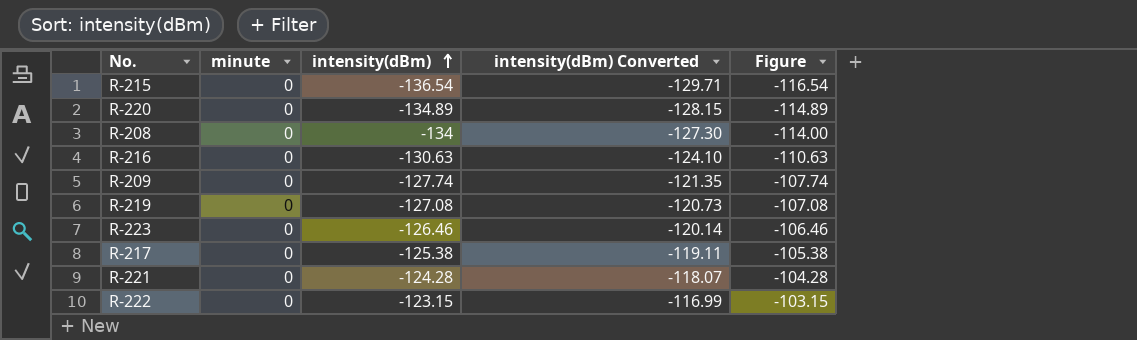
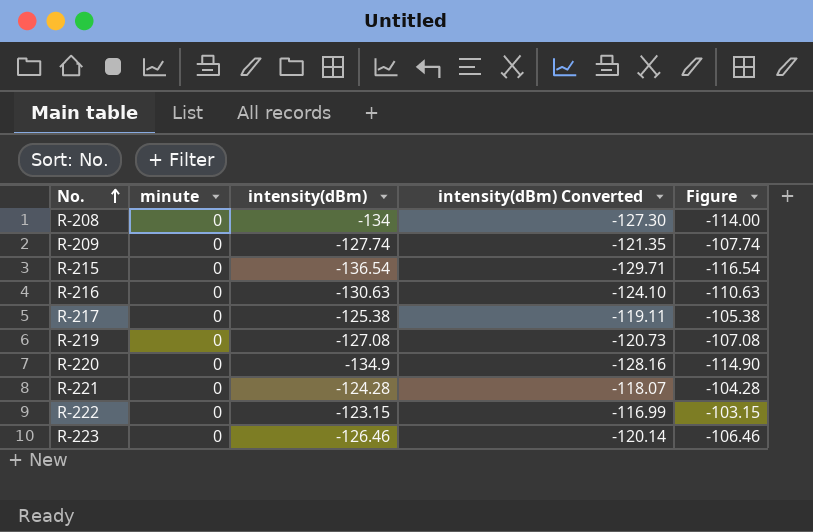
row order: intensity(dBm) ascending -> No. ascending
R-220 | intensity(dBm): -134.89 -> -134.9
R-220 | intensity(dBm) Converted: -128.15 -> -128.16
R-220 | Figure: -114.89 -> -114.90

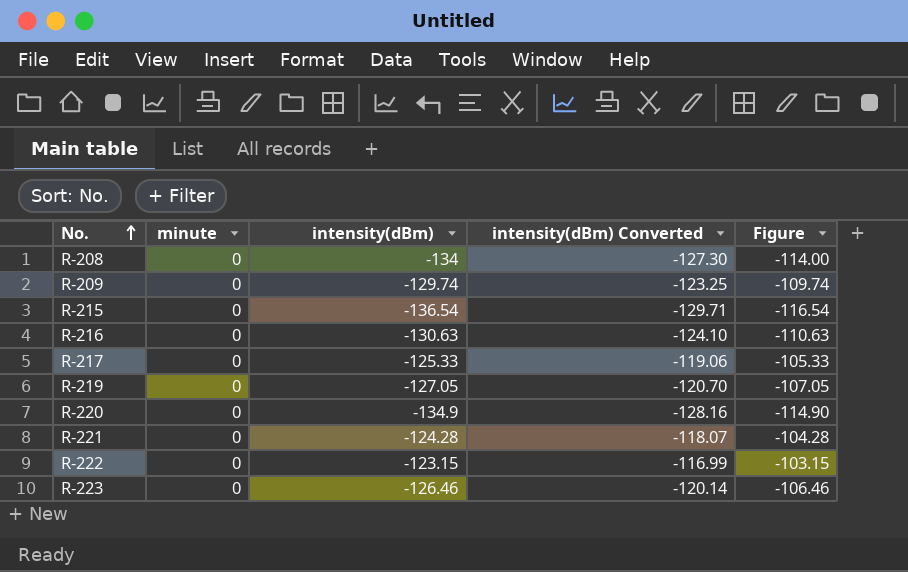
R-209 | intensity(dBm): -127.74 -> -129.74
R-209 | intensity(dBm) Converted: -121.35 -> -123.25
R-209 | Figure: -107.74 -> -109.74
R-217 | intensity(dBm): -125.38 -> -125.33
R-217 | intensity(dBm) Converted: -119.11 -> -119.06
R-217 | Figure: -105.38 -> -105.33
R-219 | intensity(dBm): -127.08 -> -127.05
R-219 | intensity(dBm) Converted: -120.73 -> -120.70
R-219 | Figure: -107.08 -> -107.05

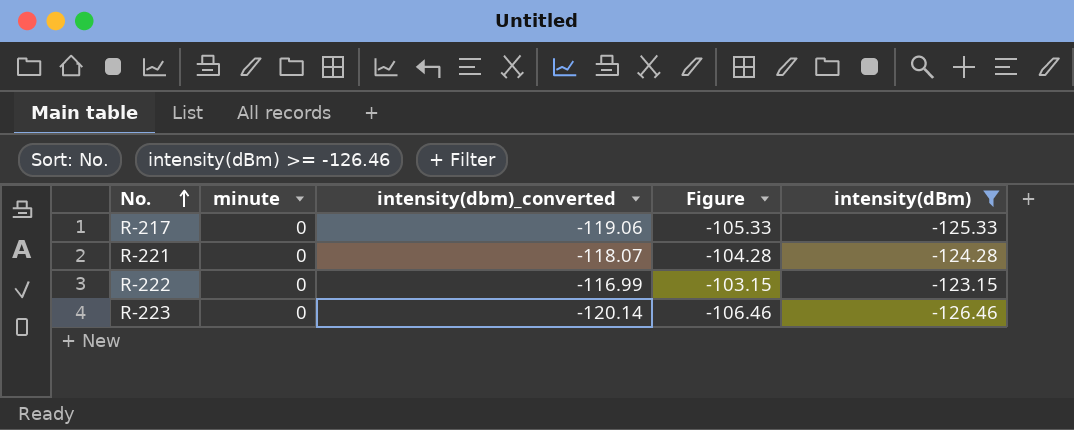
filter: none -> intensity(dBm) >= -126.46
column name: intensity(dBm) Converted -> intensity(dbm)_converted
column intensity(dBm) | position: 3 -> 5

